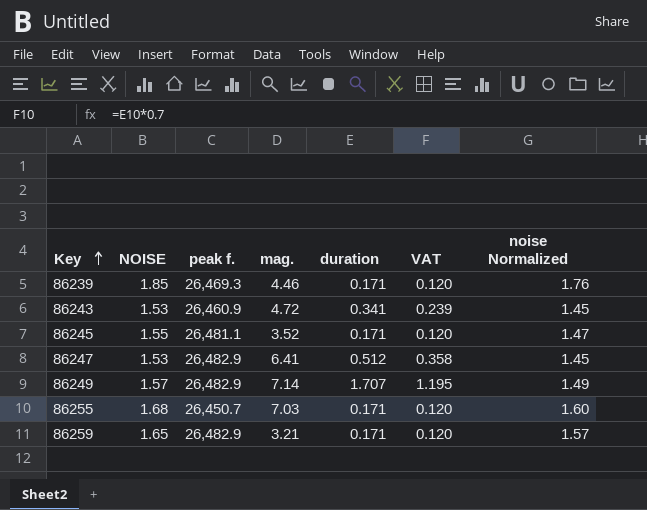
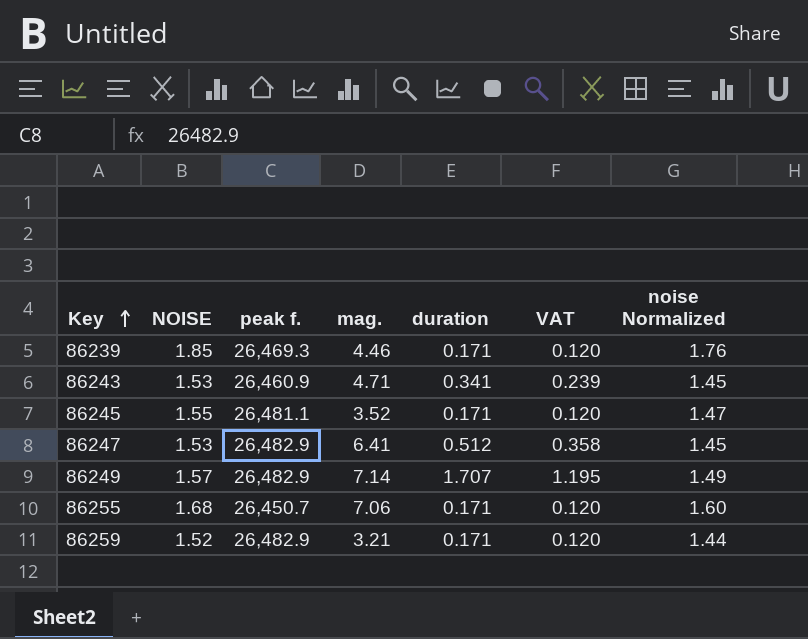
86243 | mag.: 4.72 -> 4.71
86255 | mag.: 7.03 -> 7.06
86259 | NOISE: 1.65 -> 1.52
86259 | noise Normalized: 1.57 -> 1.44

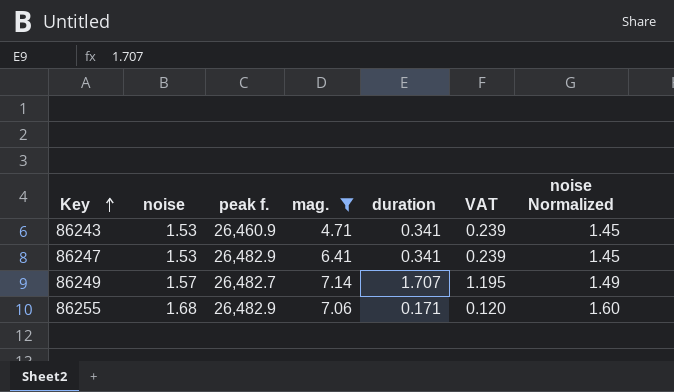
filter: none -> mag. >= 4.71
column name: NOISE -> noise
86247 | duration: 0.512 -> 0.341
86247 | VAT: 0.358 -> 0.239
86249 | peak f.: 26,482.9 -> 26,482.7
86255 | peak f.: 26,450.7 -> 26,482.9

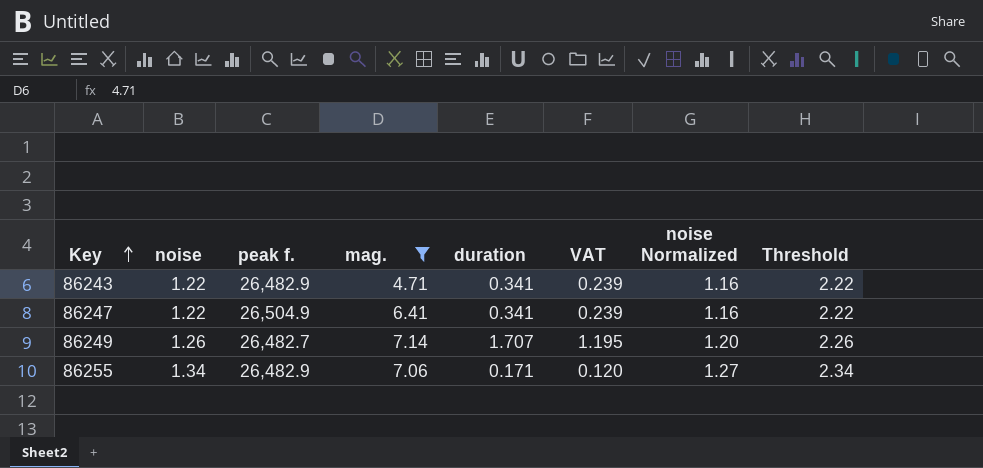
column Threshold | formula: none -> [noise] + 1
86243 | noise: 1.53 -> 1.22
86243 | peak f.: 26,460.9 -> 26,482.9
86243 | noise Normalized: 1.45 -> 1.16
86247 | noise: 1.53 -> 1.22
86247 | peak f.: 26,482.9 -> 26,504.9
86247 | noise Normalized: 1.45 -> 1.16
86249 | noise: 1.57 -> 1.26
86249 | noise Normalized: 1.49 -> 1.20
86255 | noise: 1.68 -> 1.34
86255 | noise Normalized: 1.60 -> 1.27

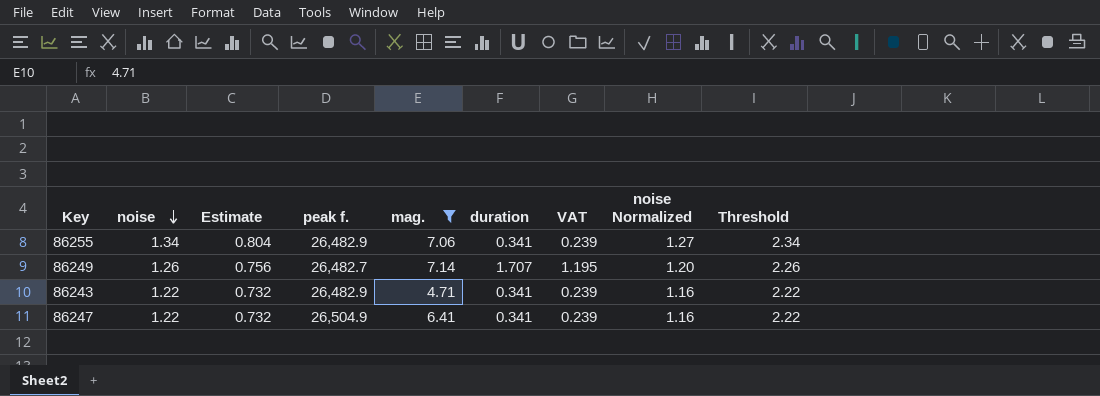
row order: Key ascending -> noise descending
column Estimate | formula: none -> [noise] * 0.6
86255 | duration: 0.171 -> 0.341
86255 | VAT: 0.120 -> 0.239

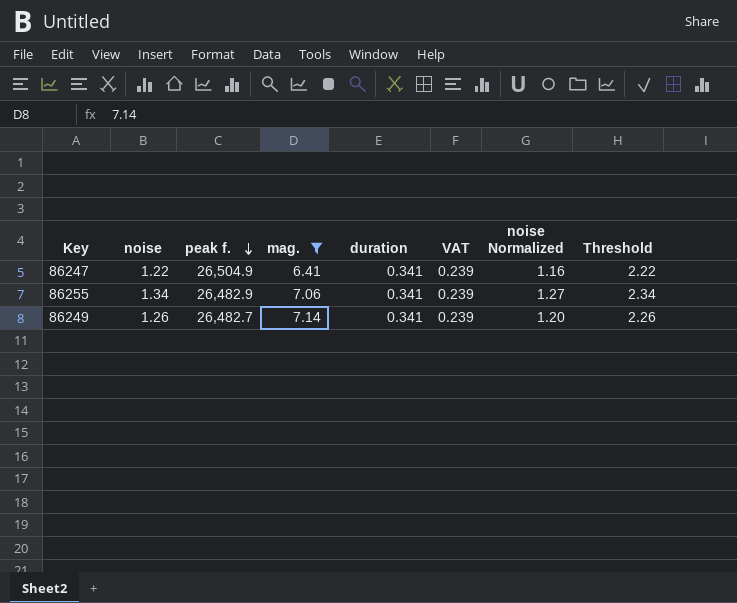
row order: noise descending -> peak f. descending
column Estimate | formula: [noise] * 0.6 -> none
row 86243: 1.22 | 0.732 | 26,482.9 | 4.71 | 0.341 | 0.239 | 1.16 | 2.22 -> none
86249 | duration: 1.707 -> 0.341
86249 | VAT: 1.195 -> 0.239

